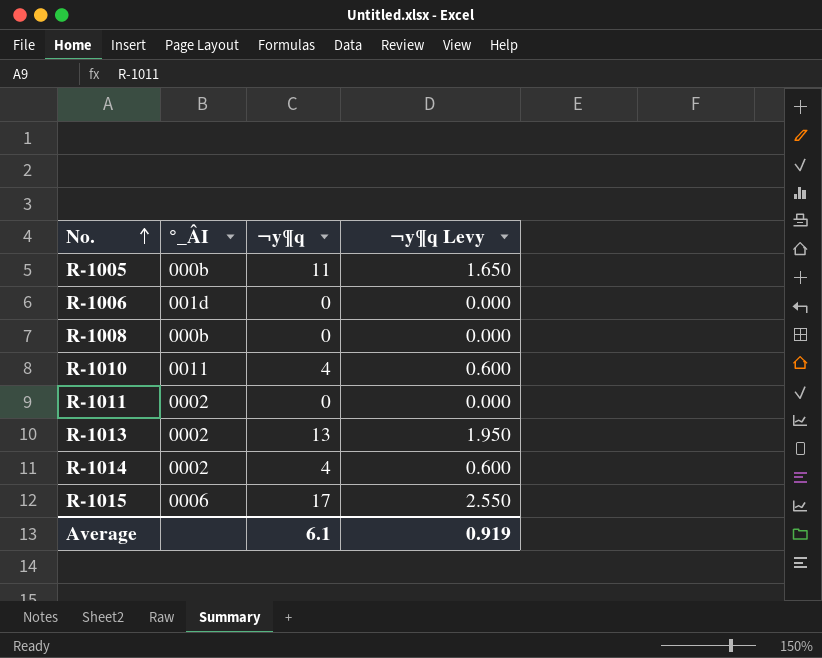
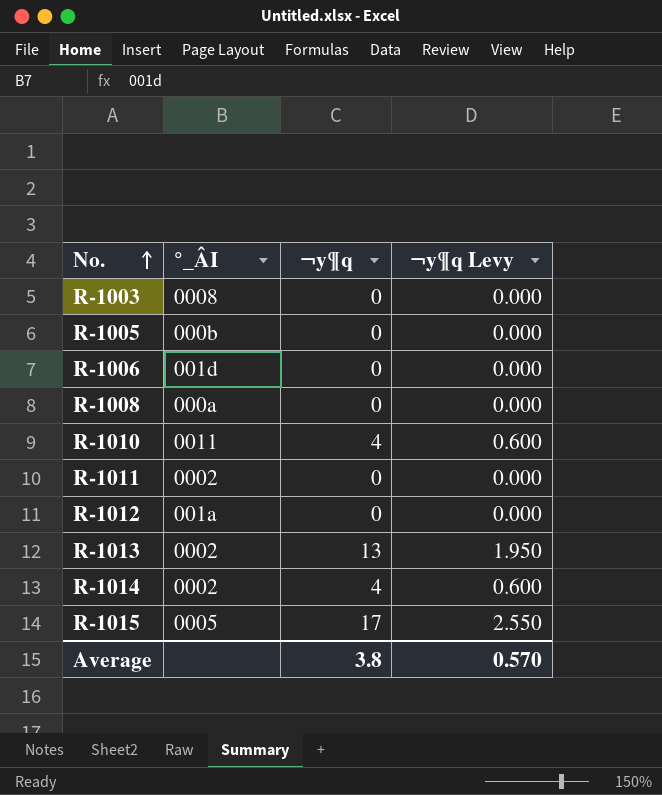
row R-1003: none -> 0008 | 0 | 0.000
R-1005 | ¬y¶q: 11 -> 0
R-1005 | ¬y¶q Levy: 1.650 -> 0.000
R-1008 | °_ÂI: 000b -> 000a
row R-1012: none -> 001a | 0 | 0.000
R-1015 | °_ÂI: 0006 -> 0005
Average | ¬y¶q: 6.1 -> 3.8
Average | ¬y¶q Levy: 0.919 -> 0.570

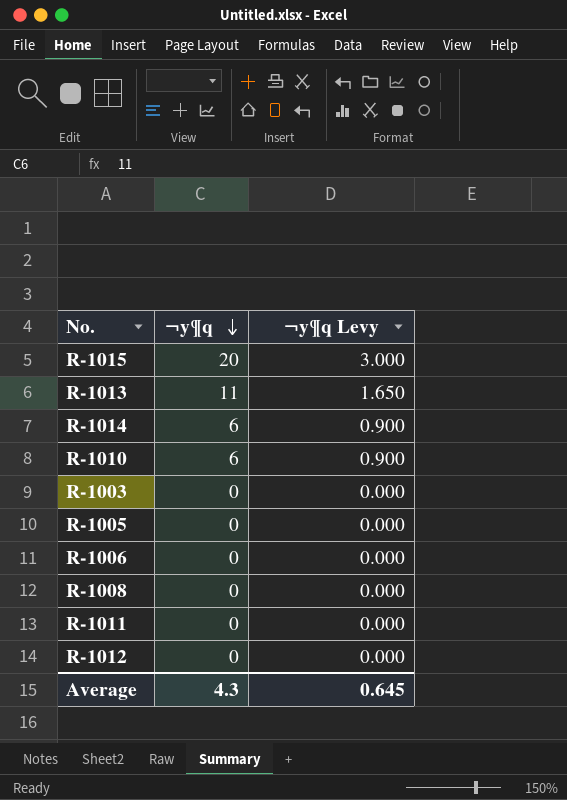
row order: No. ascending -> ¬y¶q descending
column °_ÂI | position: 2 -> none
R-1015 | ¬y¶q: 17 -> 20
R-1015 | ¬y¶q Levy: 2.550 -> 3.000
R-1013 | ¬y¶q: 13 -> 11
R-1013 | ¬y¶q Levy: 1.950 -> 1.650
R-1014 | ¬y¶q: 4 -> 6
R-1014 | ¬y¶q Levy: 0.600 -> 0.900
R-1010 | ¬y¶q: 4 -> 6
R-1010 | ¬y¶q Levy: 0.600 -> 0.900
Average | ¬y¶q: 3.8 -> 4.3
Average | ¬y¶q Levy: 0.570 -> 0.645

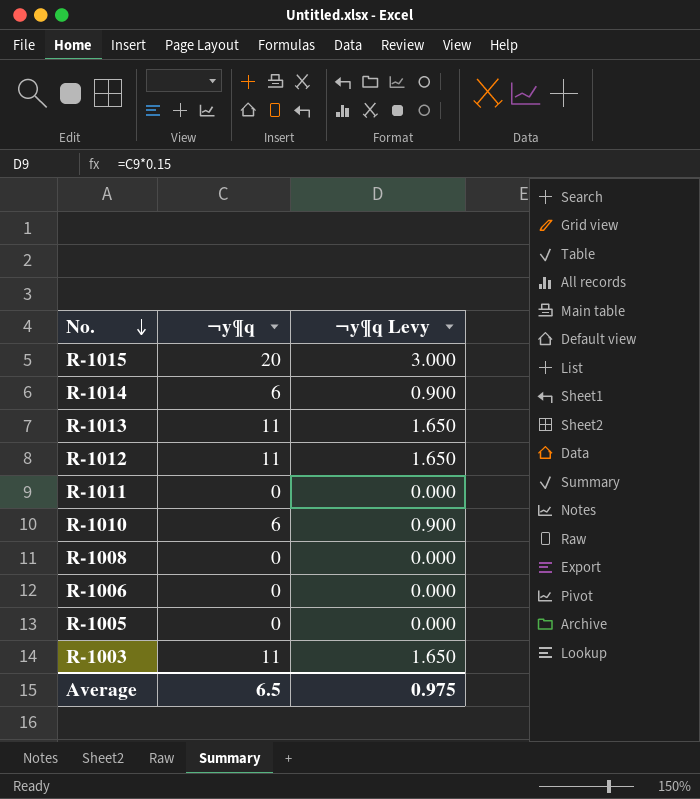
row order: ¬y¶q descending -> No. descending
R-1012 | ¬y¶q: 0 -> 11
R-1012 | ¬y¶q Levy: 0.000 -> 1.650
R-1003 | ¬y¶q: 0 -> 11
R-1003 | ¬y¶q Levy: 0.000 -> 1.650
Average | ¬y¶q: 4.3 -> 6.5
Average | ¬y¶q Levy: 0.645 -> 0.975

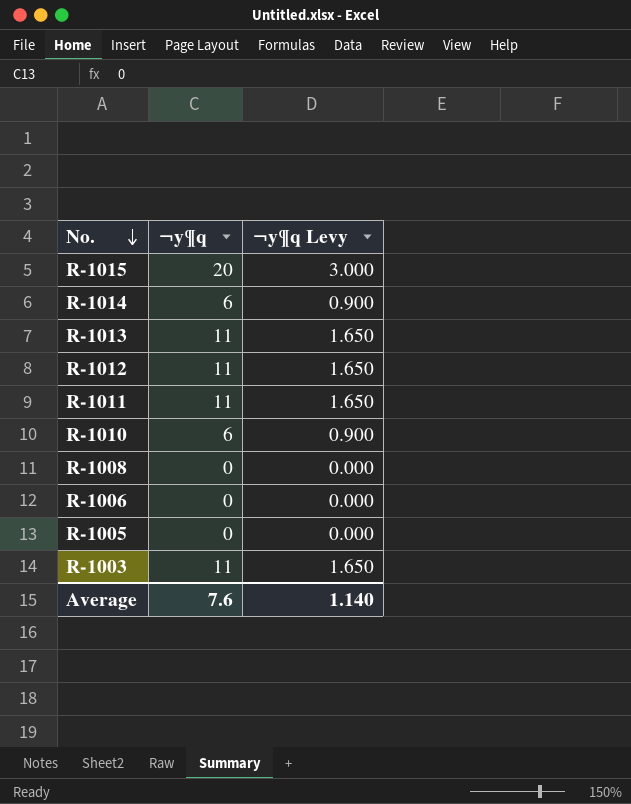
R-1011 | ¬y¶q: 0 -> 11
R-1011 | ¬y¶q Levy: 0.000 -> 1.650
Average | ¬y¶q: 6.5 -> 7.6
Average | ¬y¶q Levy: 0.975 -> 1.140

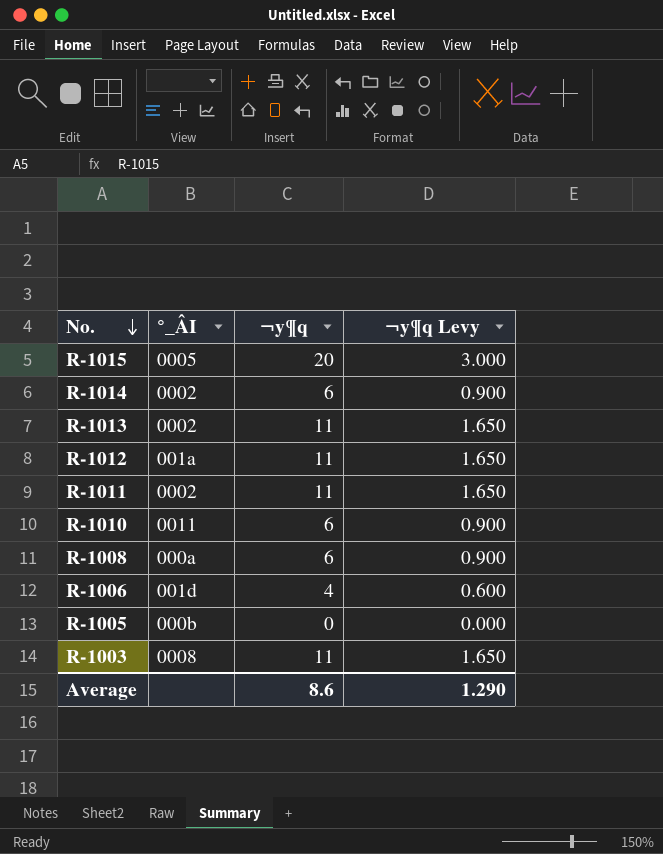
column °_ÂI | position: none -> 2
R-1008 | ¬y¶q: 0 -> 6
R-1008 | ¬y¶q Levy: 0.000 -> 0.900
R-1006 | ¬y¶q: 0 -> 4
R-1006 | ¬y¶q Levy: 0.000 -> 0.600
Average | ¬y¶q: 7.6 -> 8.6
Average | ¬y¶q Levy: 1.140 -> 1.290

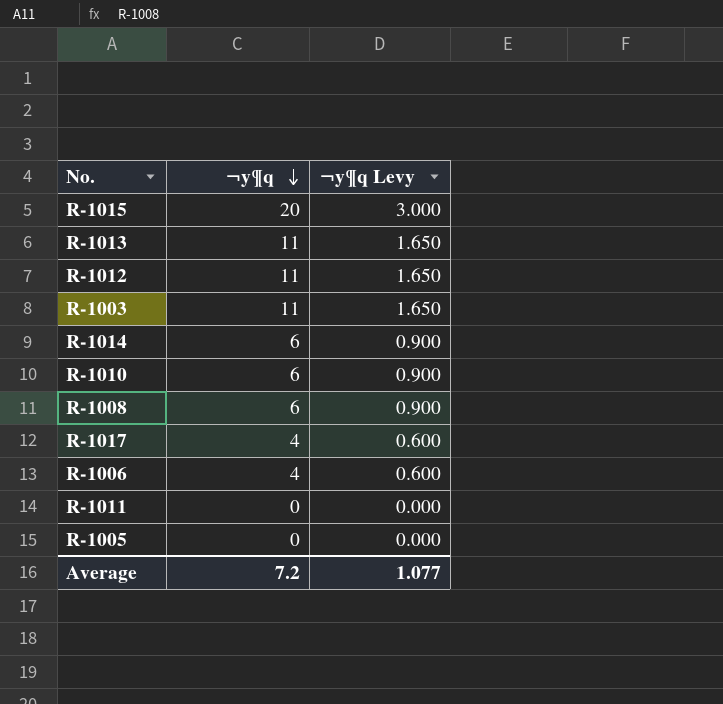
row order: No. descending -> ¬y¶q descending
column °_ÂI | position: 2 -> none
row R-1017: none -> 4 | 0.600
R-1011 | ¬y¶q: 11 -> 0
R-1011 | ¬y¶q Levy: 1.650 -> 0.000
Average | ¬y¶q: 8.6 -> 7.2
Average | ¬y¶q Levy: 1.290 -> 1.077

